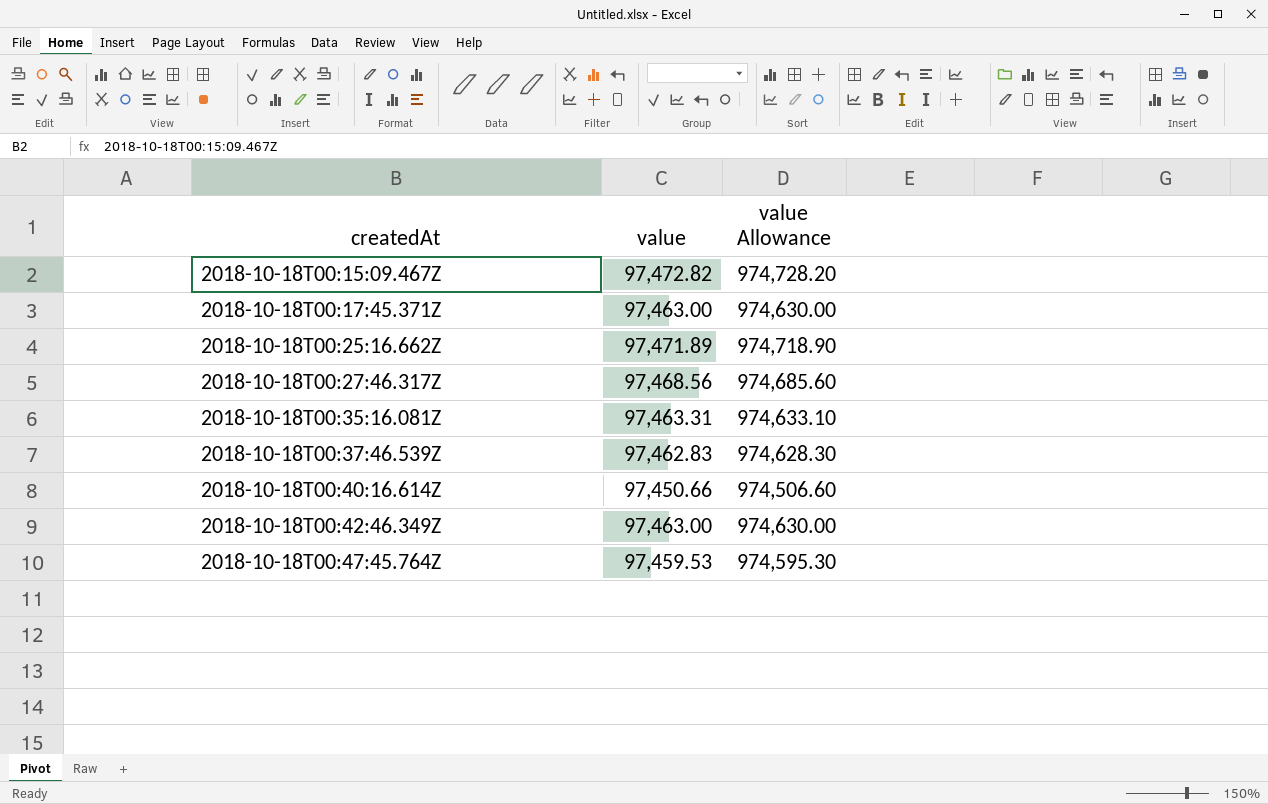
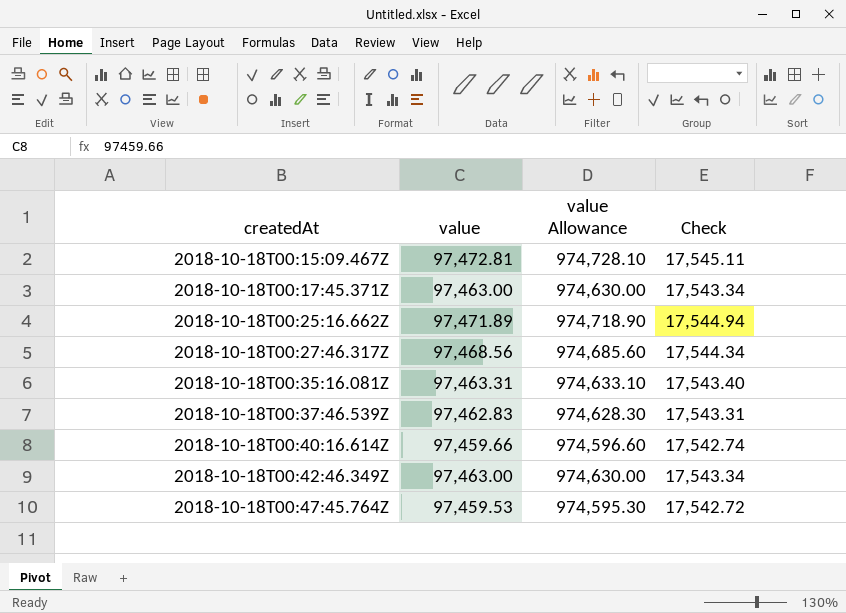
column Check | formula: none -> [value] * 0.18
2018-10-18T00:15:09.467Z | value: 97,472.82 -> 97,472.81
2018-10-18T00:15:09.467Z | value Allowance: 974,728.20 -> 974,728.10
2018-10-18T00:40:16.614Z | value: 97,450.66 -> 97,459.66
2018-10-18T00:40:16.614Z | value Allowance: 974,506.60 -> 974,596.60

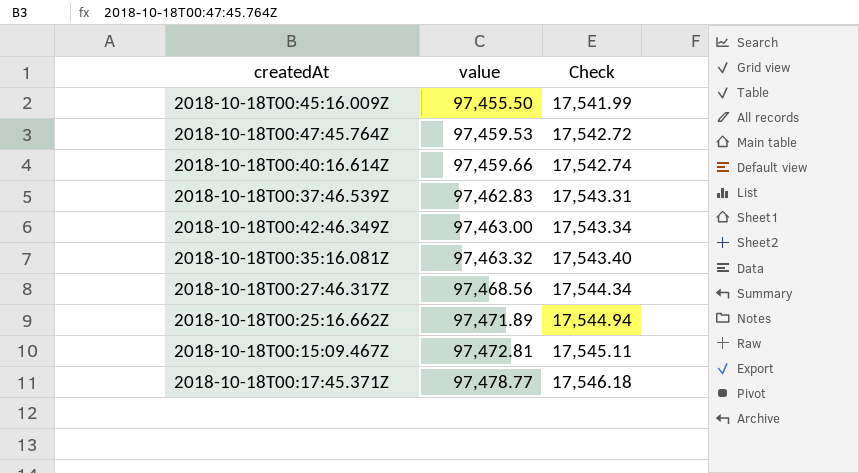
row order: createdAt ascending -> value ascending
column value Allowance | formula: [value] * 10 -> none
row 2018-10-18T00:45:16.009Z: none -> 97,455.50 | 17,541.99
2018-10-18T00:35:16.081Z | value: 97,463.31 -> 97,463.32
2018-10-18T00:17:45.371Z | value: 97,463.00 -> 97,478.77
2018-10-18T00:17:45.371Z | Check: 17,543.34 -> 17,546.18

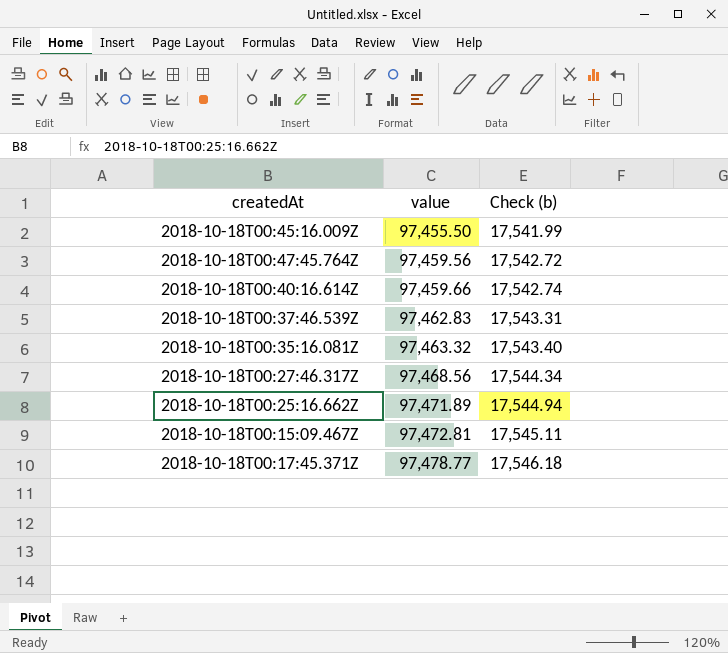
column name: Check -> Check (b)
row 2018-10-18T00:42:46.349Z: 97,463.00 | 17,543.34 -> none
2018-10-18T00:47:45.764Z | value: 97,459.53 -> 97,459.56

